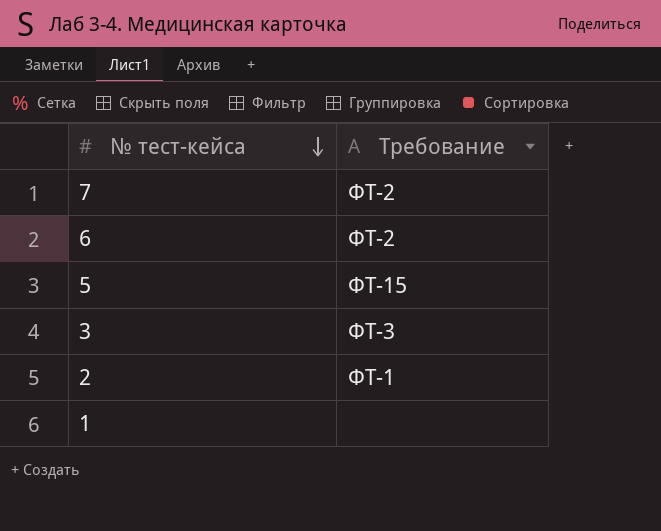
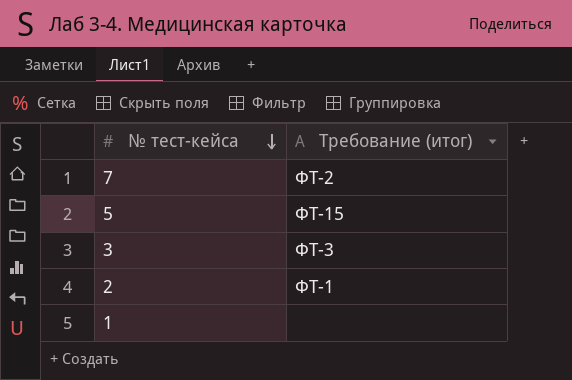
column name: Требование -> Требование (итог)
row 6: ФТ-2 -> none

